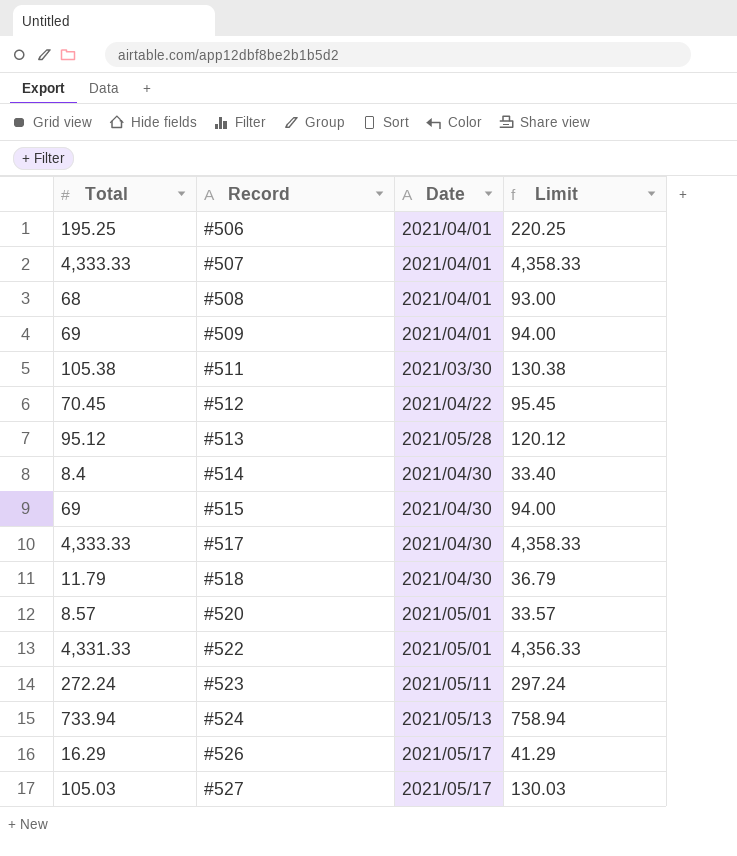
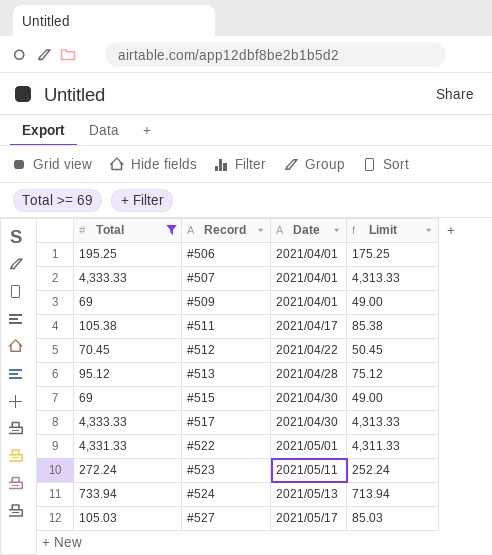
filter: none -> Total >= 69
column Limit | formula: [Total] + 25 -> [Total] - 20
#511 | Date: 2021/03/30 -> 2021/04/17
#513 | Date: 2021/05/28 -> 2021/04/28

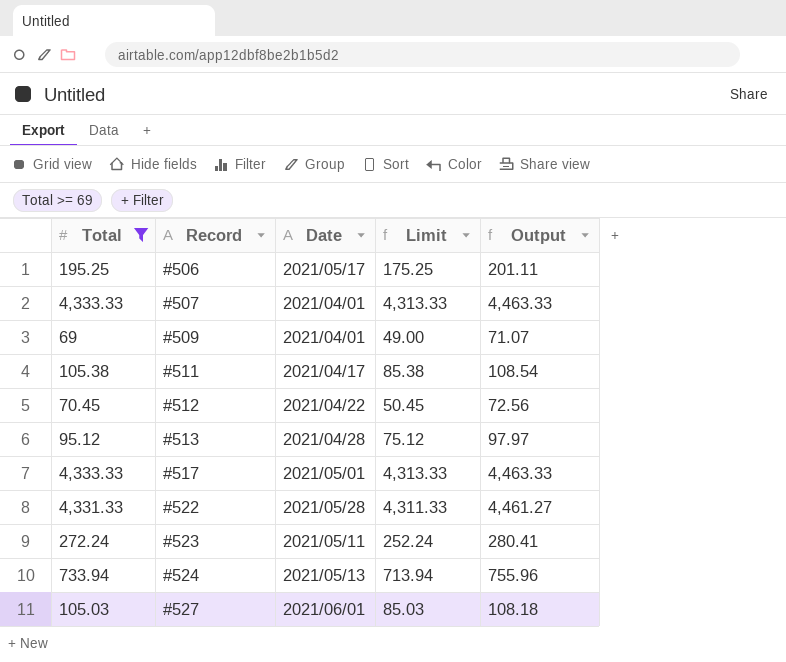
column Output | formula: none -> [Total] * 1.03
row #515: 69 | 2021/04/30 | 49.00 -> none
#506 | Date: 2021/04/01 -> 2021/05/17
#517 | Date: 2021/04/30 -> 2021/05/01
#522 | Date: 2021/05/01 -> 2021/05/28
#527 | Date: 2021/05/17 -> 2021/06/01

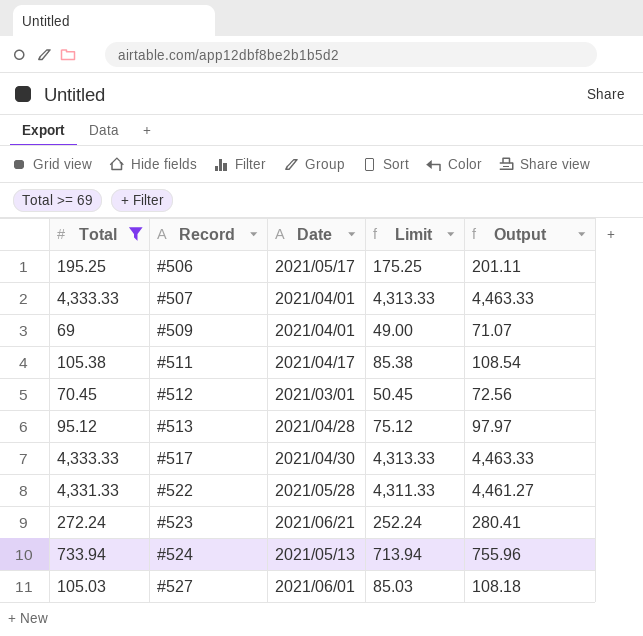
#512 | Date: 2021/04/22 -> 2021/03/01
#517 | Date: 2021/05/01 -> 2021/04/30
#523 | Date: 2021/05/11 -> 2021/06/21

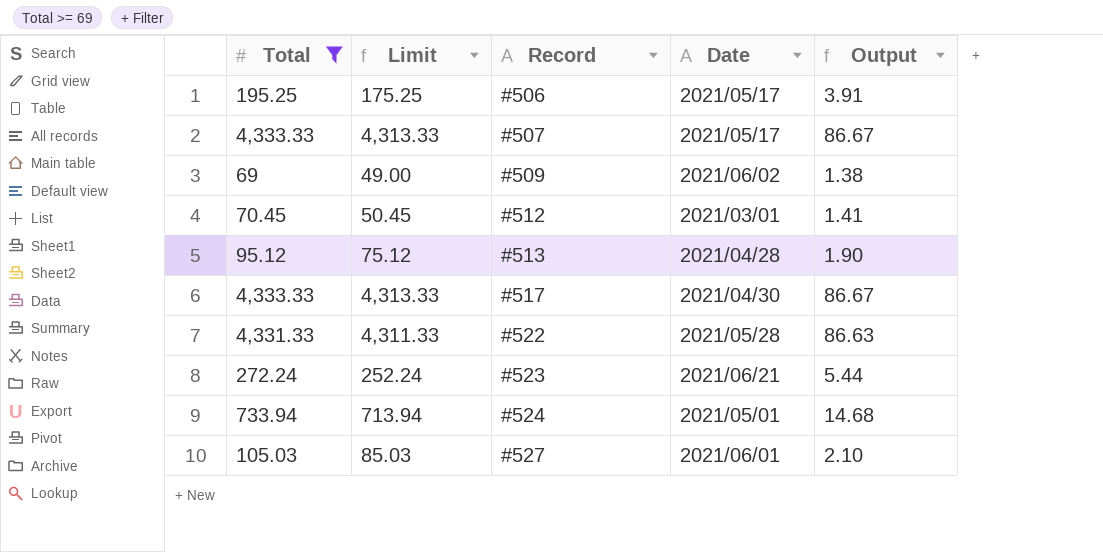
column Limit | position: 4 -> 2
column Output | formula: [Total] * 1.03 -> [Total] * 0.02
row #511: 105.38 | 2021/04/17 | 85.38 | 108.54 -> none
#507 | Date: 2021/04/01 -> 2021/05/17
#509 | Date: 2021/04/01 -> 2021/06/02
#524 | Date: 2021/05/13 -> 2021/05/01

